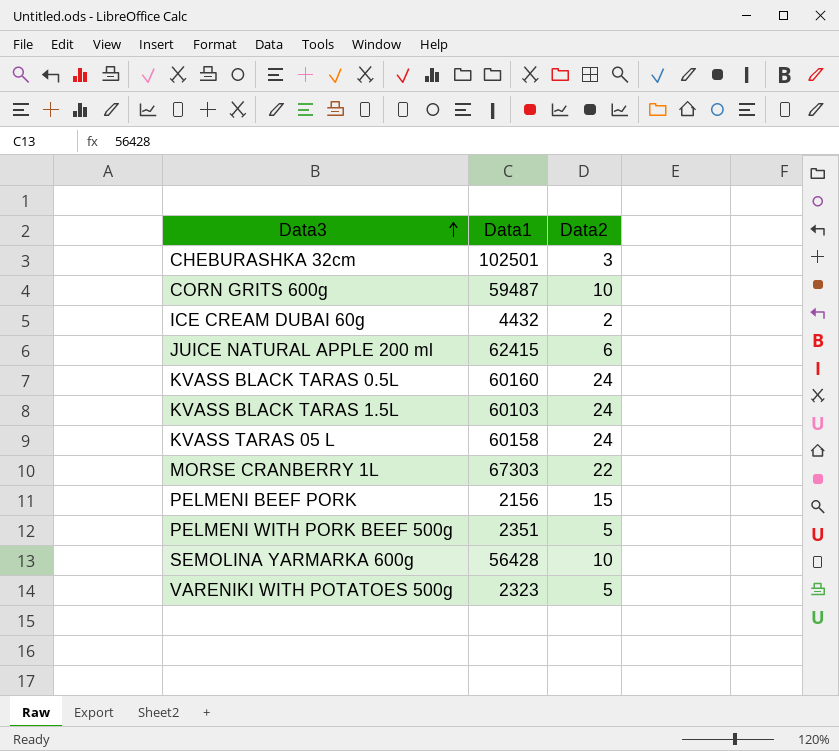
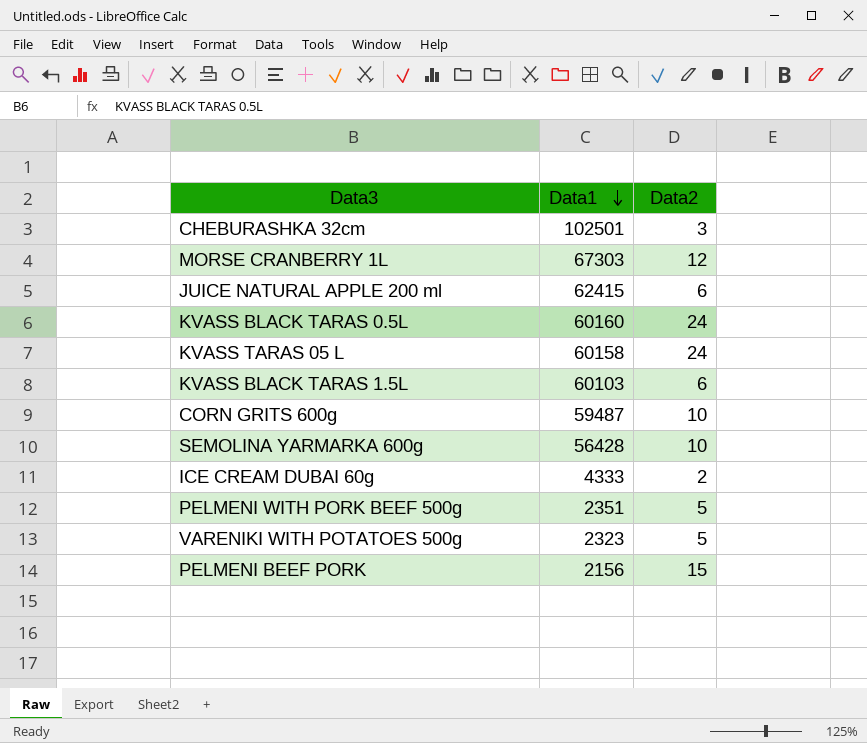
row order: Data3 ascending -> Data1 descending
MORSE CRANBERRY 1L | Data2: 22 -> 12
KVASS BLACK TARAS 1.5L | Data2: 24 -> 6
ICE CREAM DUBAI 60g | Data1: 4432 -> 4333

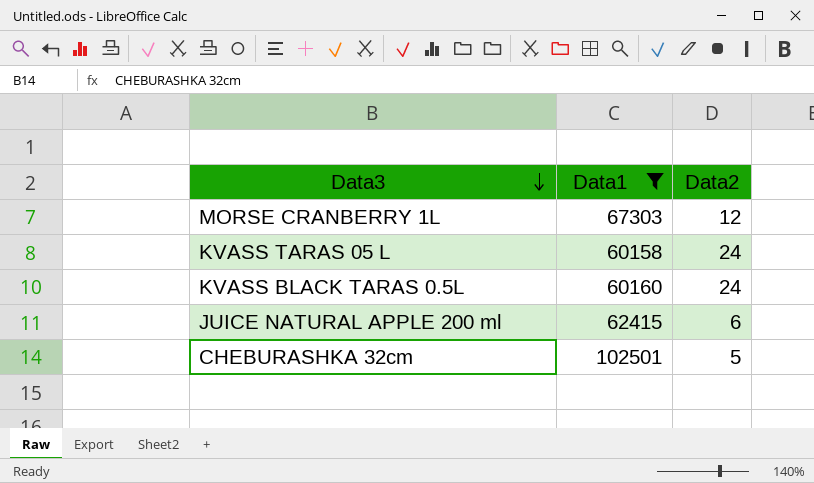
filter: none -> Data1 >= 60158
row order: Data1 descending -> Data3 descending
CHEBURASHKA 32cm | Data2: 3 -> 5

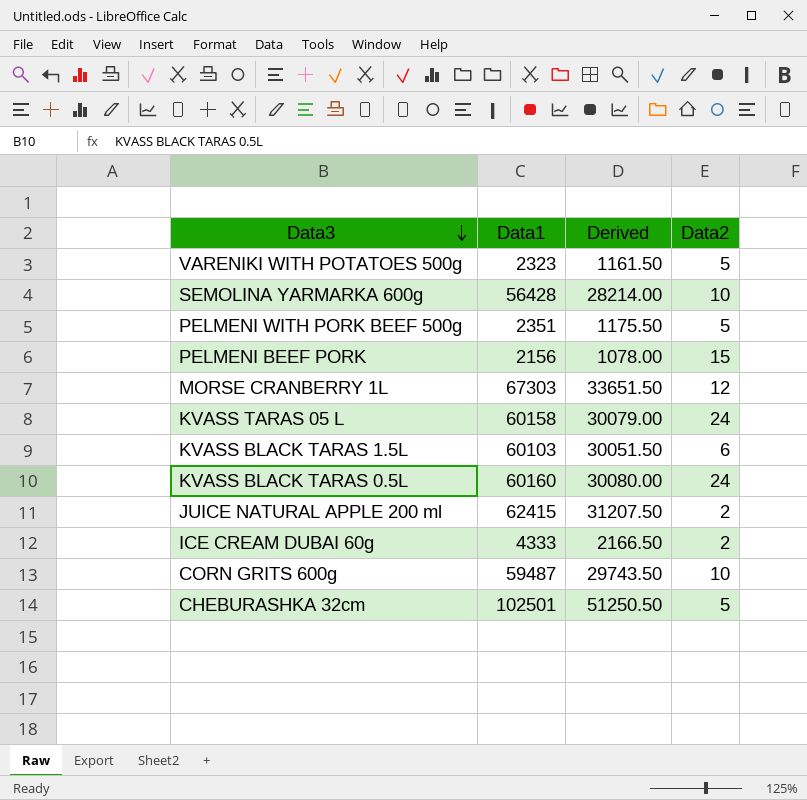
filter: Data1 >= 60158 -> none
column Derived | formula: none -> [Data1] * 0.5
JUICE NATURAL APPLE 200 ml | Data2: 6 -> 2

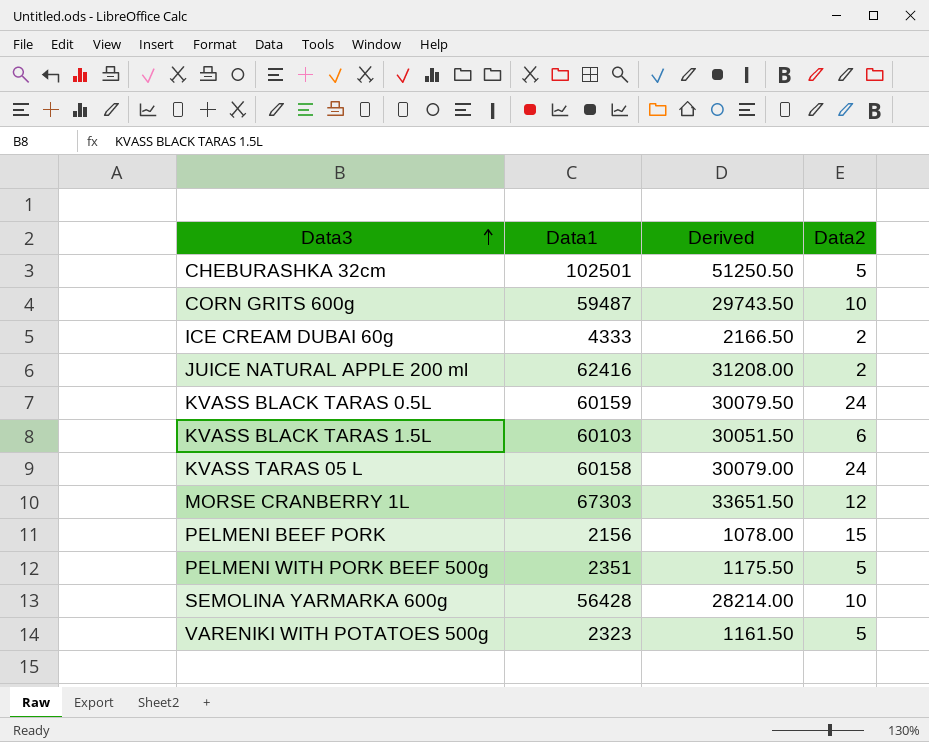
row order: Data3 descending -> Data3 ascending
JUICE NATURAL APPLE 200 ml | Data1: 62415 -> 62416
JUICE NATURAL APPLE 200 ml | Derived: 31207.50 -> 31208.00
KVASS BLACK TARAS 0.5L | Data1: 60160 -> 60159
KVASS BLACK TARAS 0.5L | Derived: 30080.00 -> 30079.50

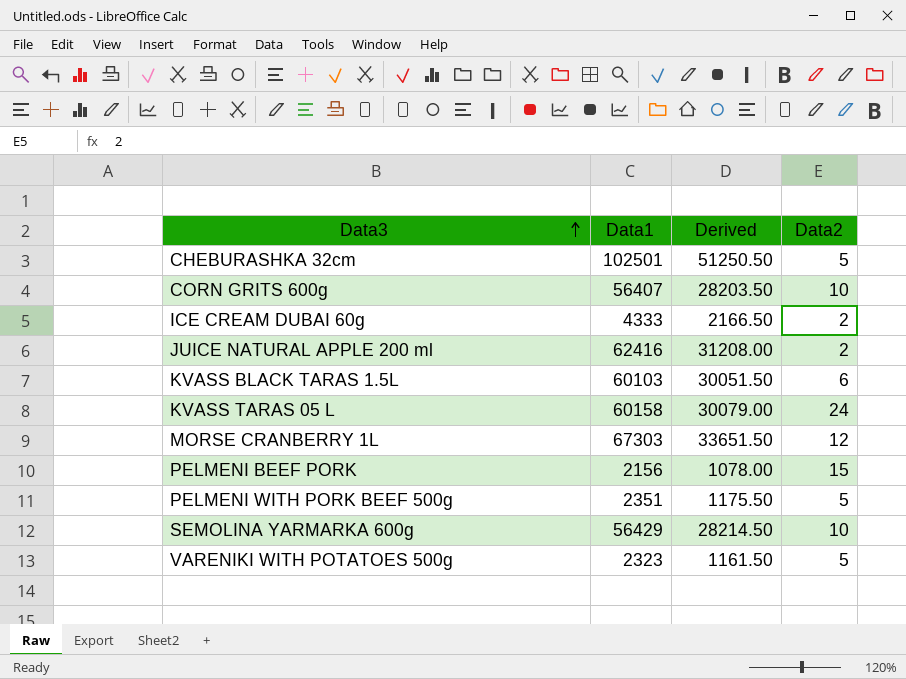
row KVASS BLACK TARAS 0.5L: 60159 | 30079.50 | 24 -> none
CORN GRITS 600g | Data1: 59487 -> 56407
CORN GRITS 600g | Derived: 29743.50 -> 28203.50
SEMOLINA YARMARKA 600g | Data1: 56428 -> 56429
SEMOLINA YARMARKA 600g | Derived: 28214.00 -> 28214.50

